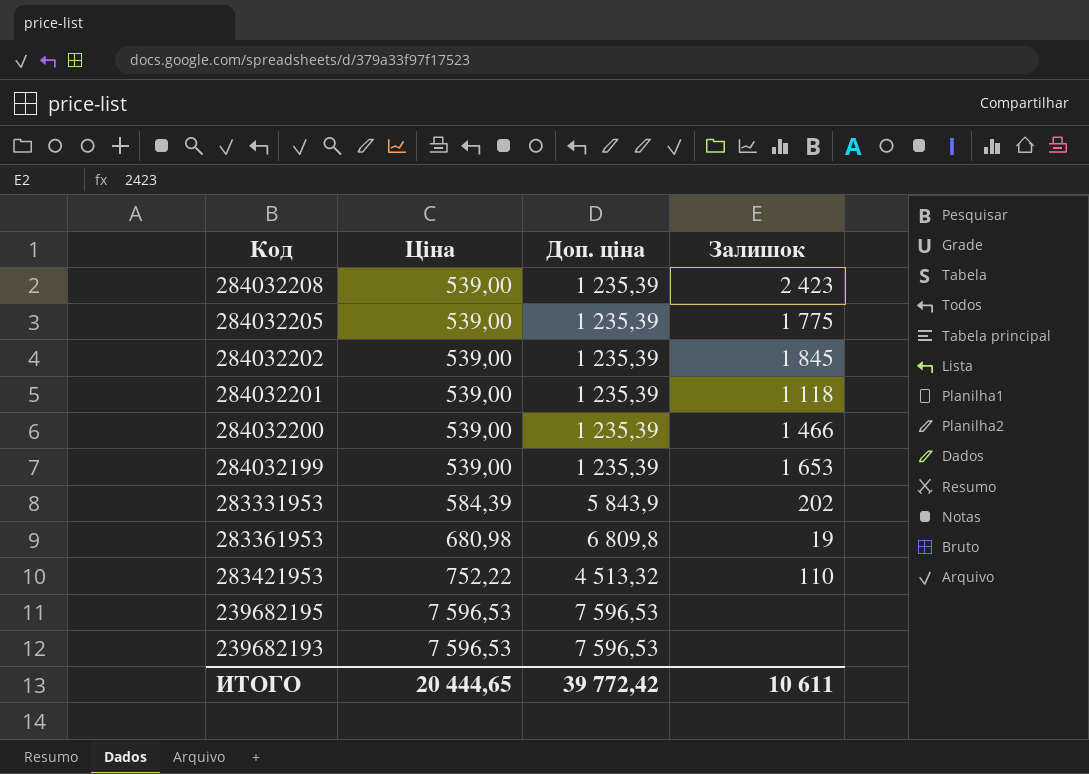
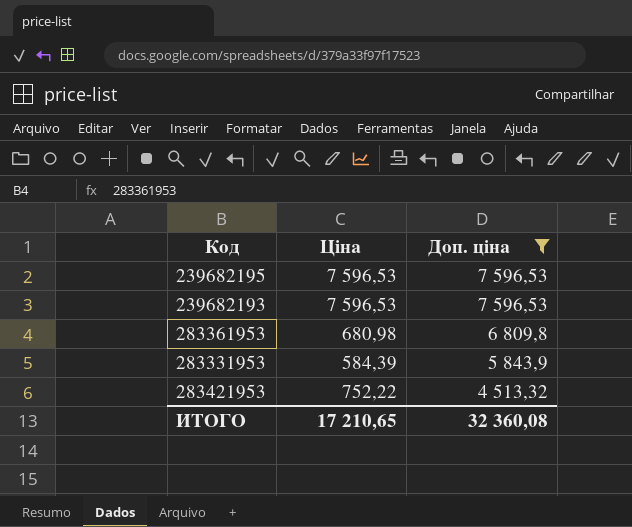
filter: none -> Доп. ціна != 1 235,39
row order: Ціна ascending -> Доп. ціна descending
column Залишок | position: 4 -> none
ИТОГО | Ціна: 20 444,65 -> 17 210,65
ИТОГО | Доп. ціна: 39 772,42 -> 32 360,08

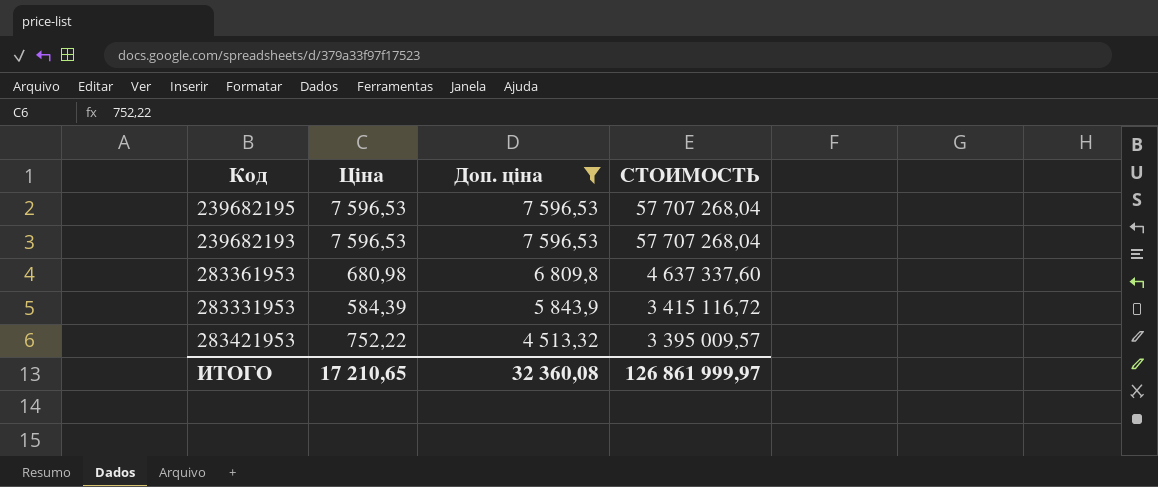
column СТОИМОСТЬ | formula: none -> [Ціна] * [Доп. ціна]

